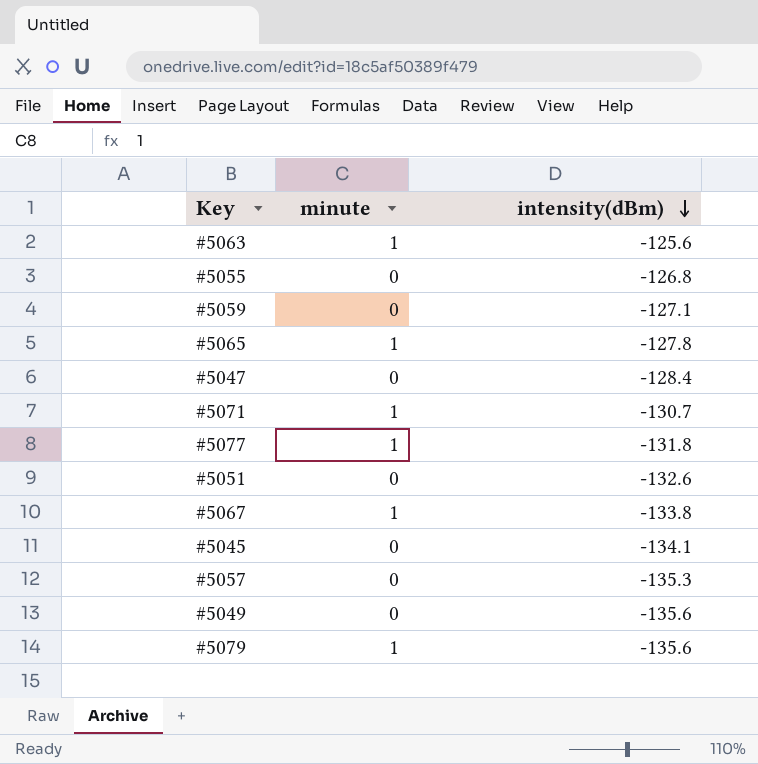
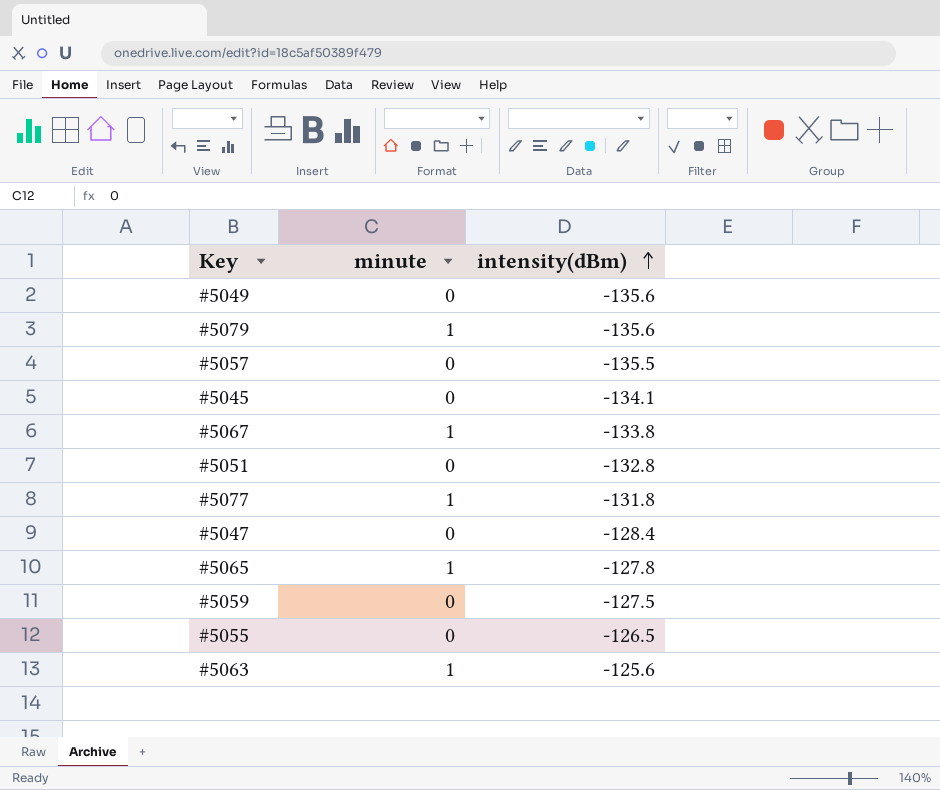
row order: intensity(dBm) descending -> intensity(dBm) ascending
row #5071: 1 | -130.7 -> none
#5057 | intensity(dBm): -135.3 -> -135.5
#5051 | intensity(dBm): -132.6 -> -132.8
#5059 | intensity(dBm): -127.1 -> -127.5
#5055 | intensity(dBm): -126.8 -> -126.5

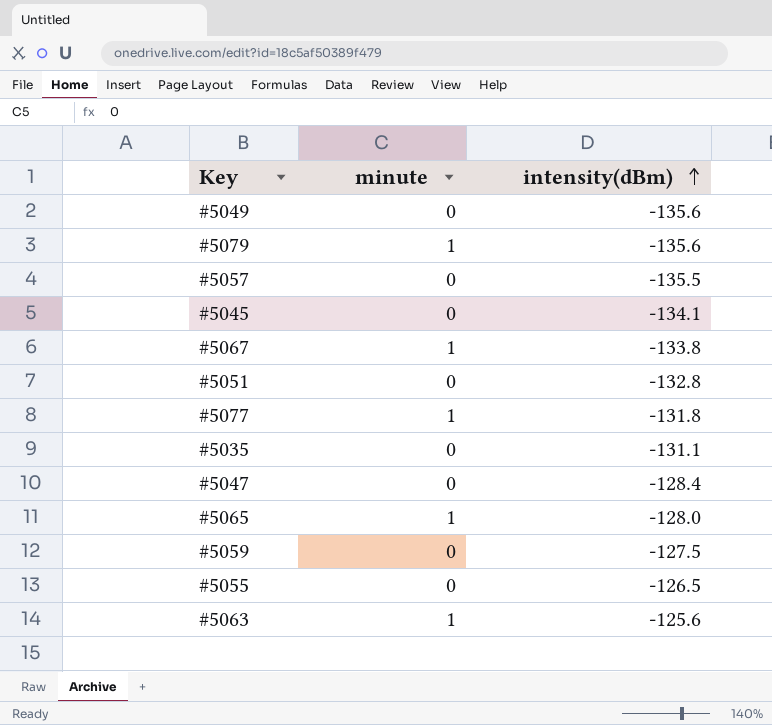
row #5035: none -> 0 | -131.1
#5065 | intensity(dBm): -127.8 -> -128.0

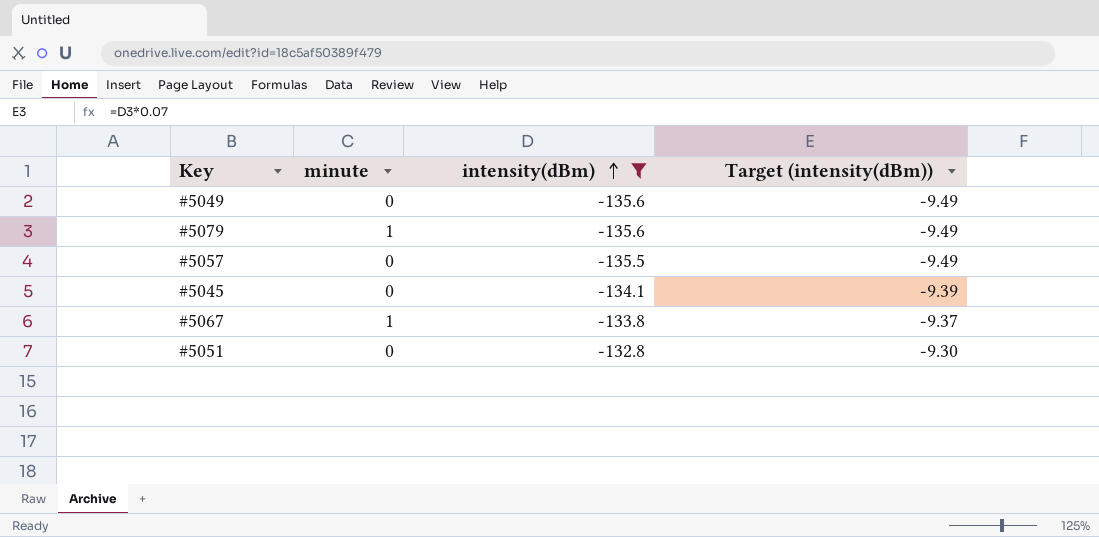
filter: none -> intensity(dBm) <= -132.8
column Target (intensity(dBm)) | formula: none -> [intensity(dBm)] * 0.07

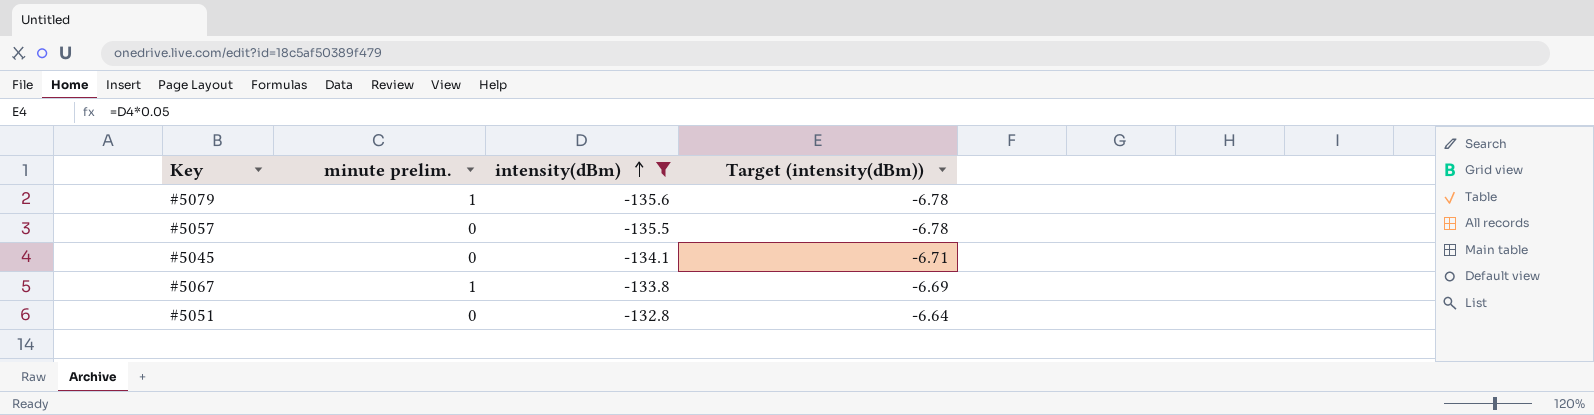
column name: minute -> minute prelim.
column Target (intensity(dBm)) | formula: [intensity(dBm)] * 0.07 -> [intensity(dBm)] * 0.05
row #5049: 0 | -135.6 | -9.49 -> none

